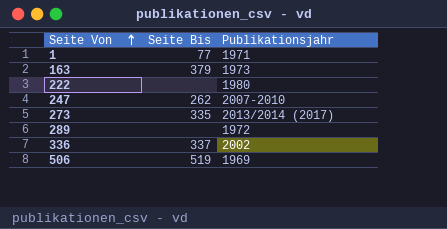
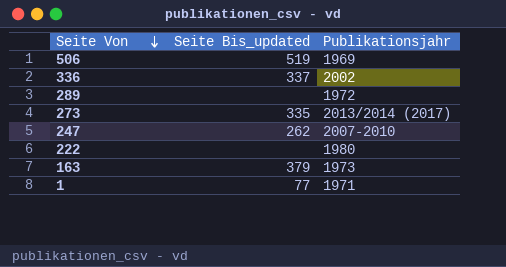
row order: Seite Von ascending -> Seite Von descending
column name: Seite Bis -> Seite Bis_updated

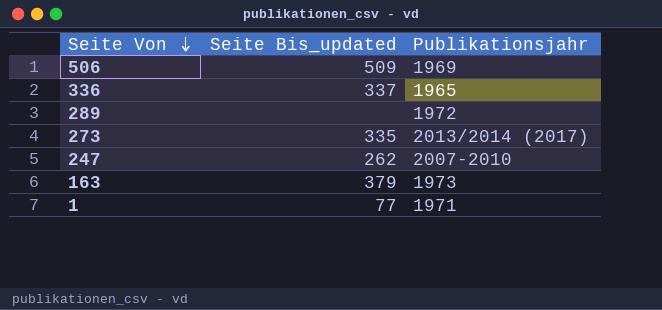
row 222: none | 1980 -> none
506 | Seite Bis_updated: 519 -> 509
336 | Publikationsjahr: 2002 -> 1965

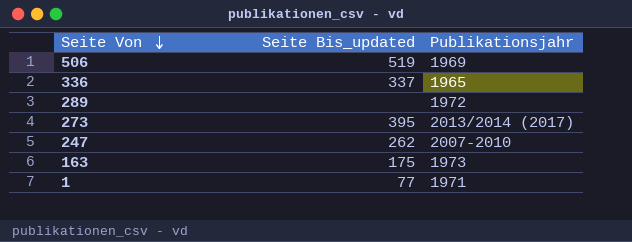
506 | Seite Bis_updated: 509 -> 519
273 | Seite Bis_updated: 335 -> 395
163 | Seite Bis_updated: 379 -> 175

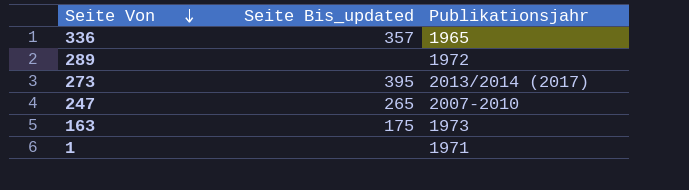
row 506: 519 | 1969 -> none
336 | Seite Bis_updated: 337 -> 357
247 | Seite Bis_updated: 262 -> 265
1 | Seite Bis_updated: 77 -> none

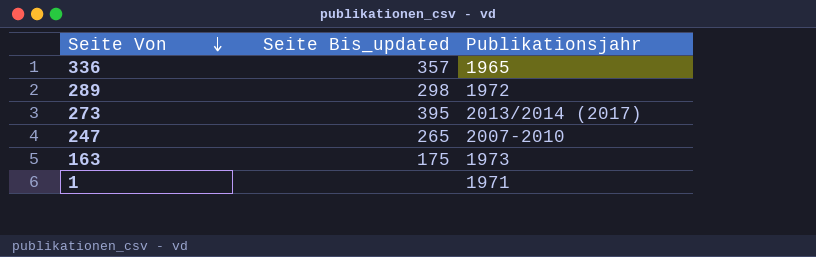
289 | Seite Bis_updated: none -> 298

